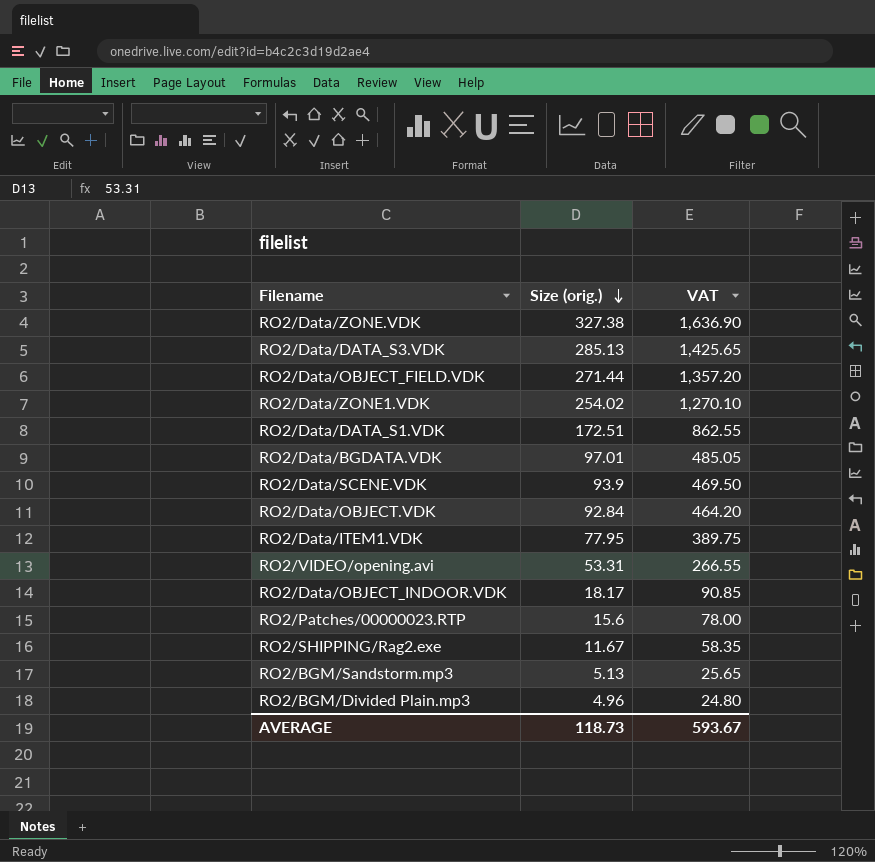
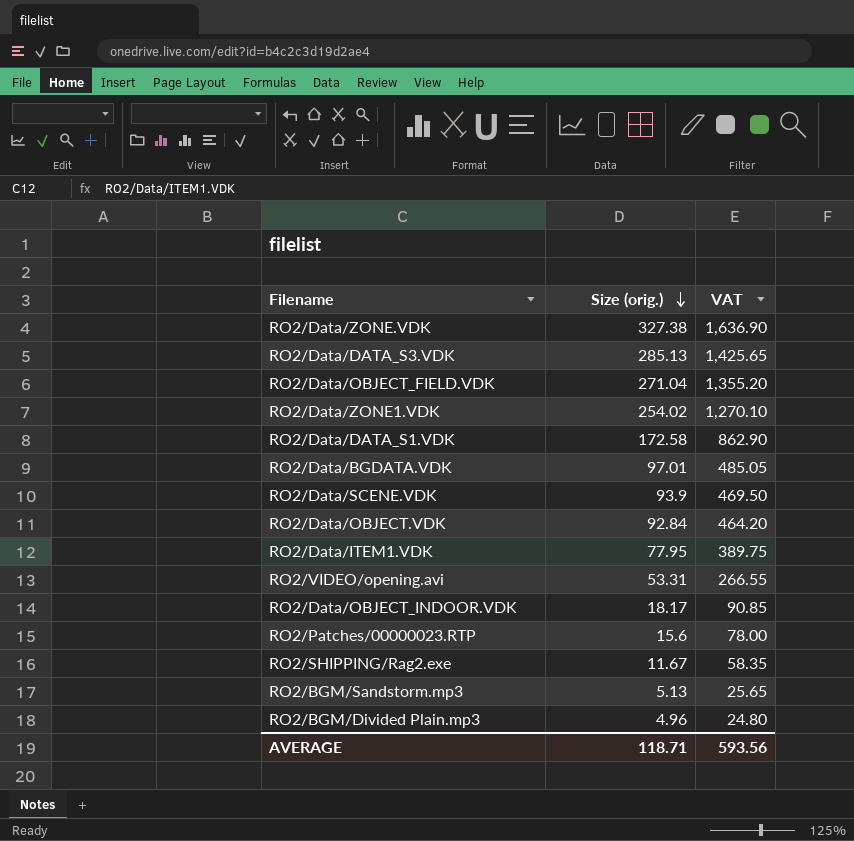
RO2/Data/OBJECT_FIELD.VDK | Size (orig.): 271.44 -> 271.04
RO2/Data/OBJECT_FIELD.VDK | VAT: 1,357.20 -> 1,355.20
RO2/Data/DATA_S1.VDK | Size (orig.): 172.51 -> 172.58
RO2/Data/DATA_S1.VDK | VAT: 862.55 -> 862.90
AVERAGE | Size (orig.): 118.73 -> 118.71
AVERAGE | VAT: 593.67 -> 593.56

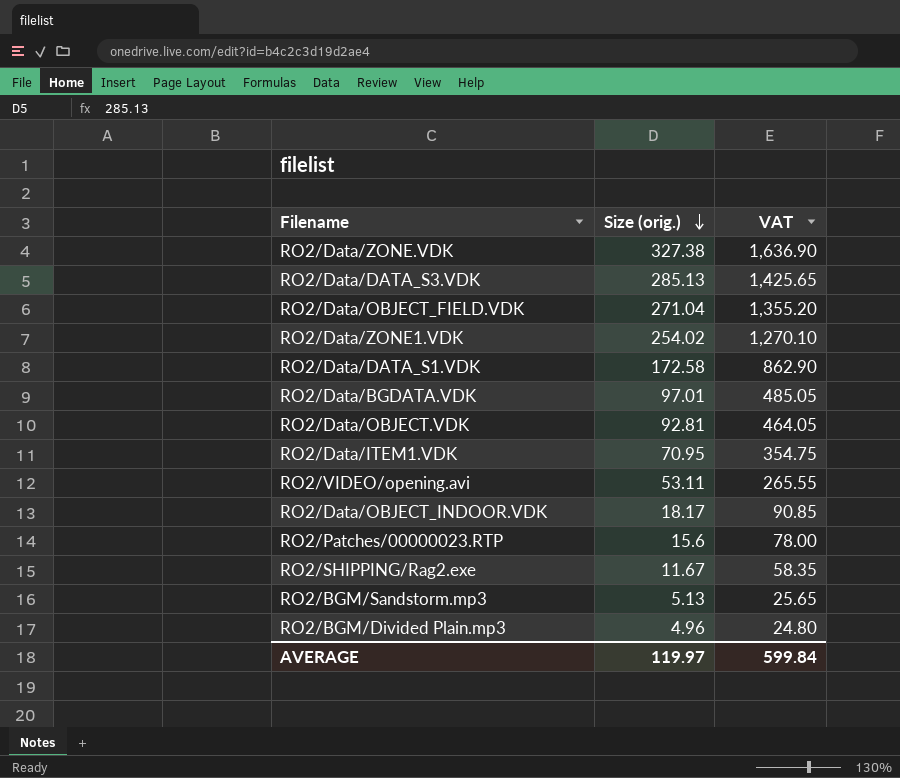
row RO2/Data/SCENE.VDK: 93.9 | 469.50 -> none
RO2/Data/OBJECT.VDK | Size (orig.): 92.84 -> 92.81
RO2/Data/OBJECT.VDK | VAT: 464.20 -> 464.05
RO2/Data/ITEM1.VDK | Size (orig.): 77.95 -> 70.95
RO2/Data/ITEM1.VDK | VAT: 389.75 -> 354.75
RO2/VIDEO/opening.avi | Size (orig.): 53.31 -> 53.11
RO2/VIDEO/opening.avi | VAT: 266.55 -> 265.55
AVERAGE | Size (orig.): 118.71 -> 119.97
AVERAGE | VAT: 593.56 -> 599.84

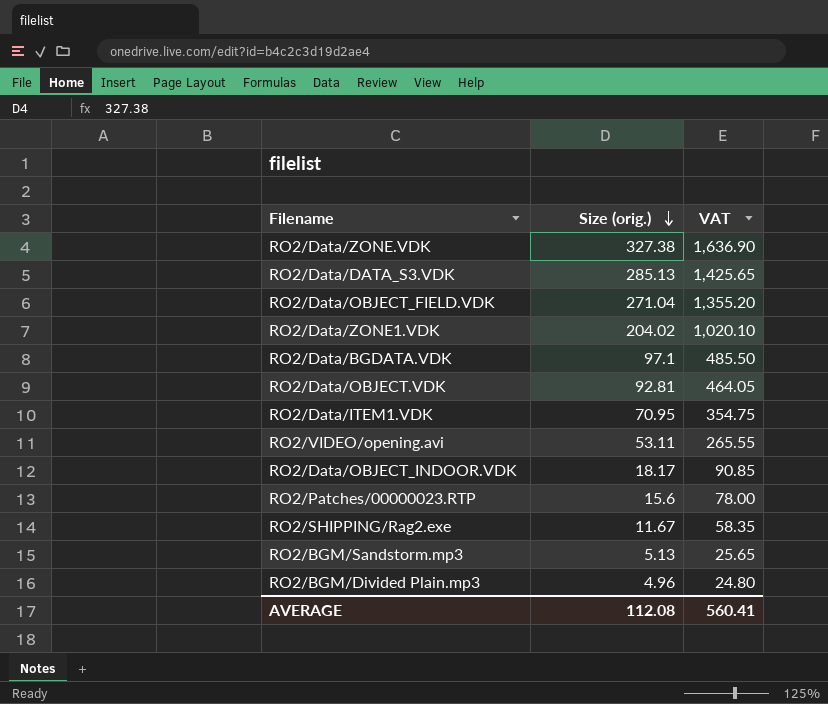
row RO2/Data/DATA_S1.VDK: 172.58 | 862.90 -> none
RO2/Data/ZONE1.VDK | Size (orig.): 254.02 -> 204.02
RO2/Data/ZONE1.VDK | VAT: 1,270.10 -> 1,020.10
RO2/Data/BGDATA.VDK | Size (orig.): 97.01 -> 97.1
RO2/Data/BGDATA.VDK | VAT: 485.05 -> 485.50
AVERAGE | Size (orig.): 119.97 -> 112.08
AVERAGE | VAT: 599.84 -> 560.41

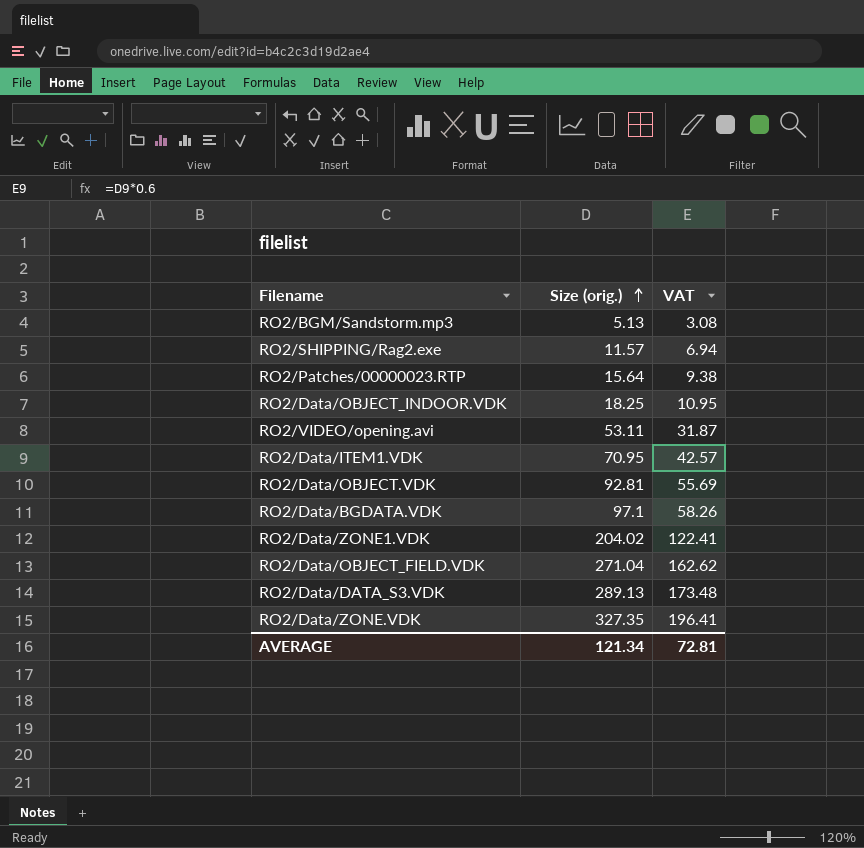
row order: Size (orig.) descending -> Size (orig.) ascending
column VAT | formula: [Size (orig.)] * 5 -> [Size (orig.)] * 0.6
row RO2/BGM/Divided Plain.mp3: 4.96 | 24.80 -> none
RO2/SHIPPING/Rag2.exe | Size (orig.): 11.67 -> 11.57
RO2/Patches/00000023.RTP | Size (orig.): 15.6 -> 15.64
RO2/Data/OBJECT_INDOOR.VDK | Size (orig.): 18.17 -> 18.25
RO2/Data/DATA_S3.VDK | Size (orig.): 285.13 -> 289.13
RO2/Data/ZONE.VDK | Size (orig.): 327.38 -> 327.35
AVERAGE | Size (orig.): 112.08 -> 121.34
AVERAGE | VAT: 560.41 -> 72.81

